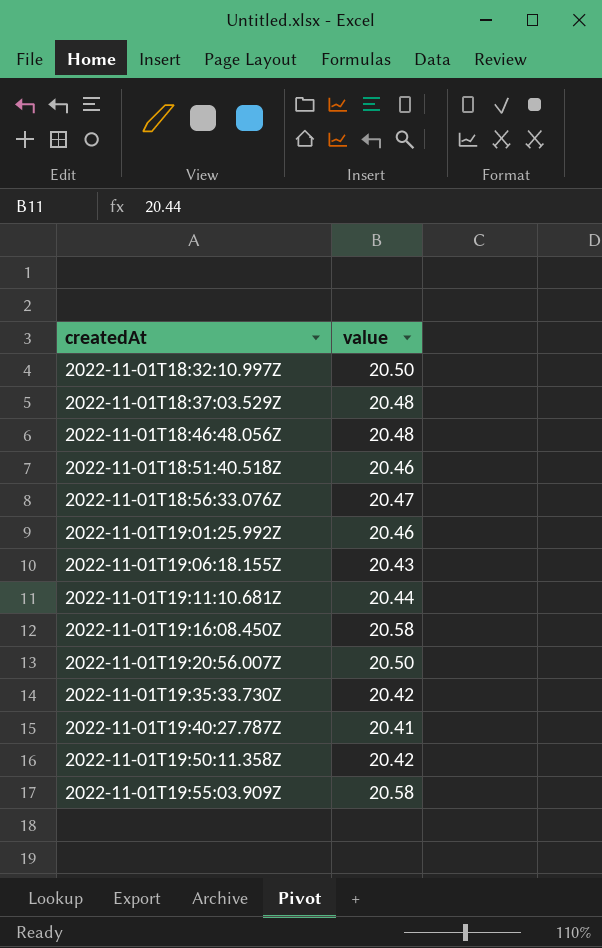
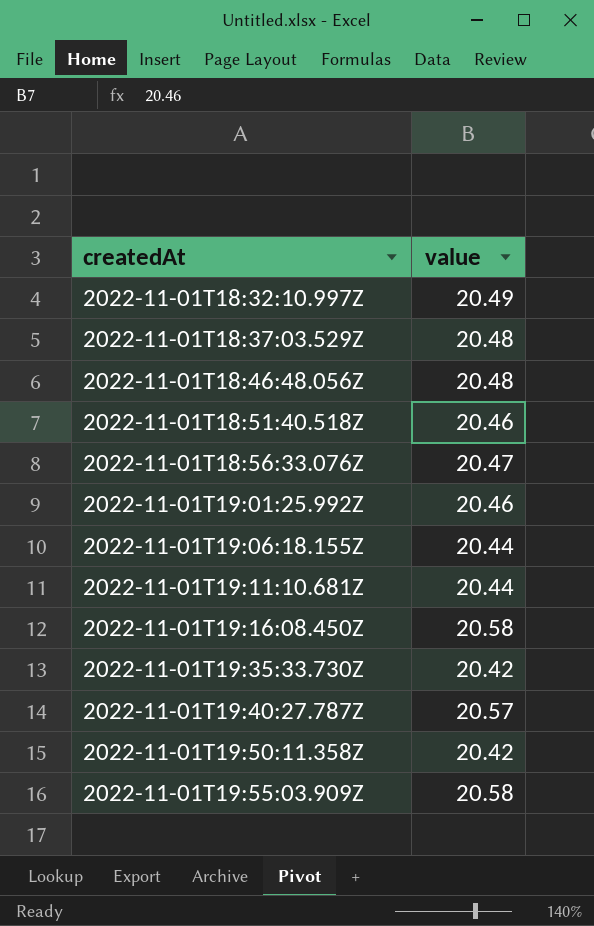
row 2022-11-01T19:20:56.007Z: 20.50 -> none
2022-11-01T18:32:10.997Z | value: 20.50 -> 20.49
2022-11-01T19:06:18.155Z | value: 20.43 -> 20.44
2022-11-01T19:40:27.787Z | value: 20.41 -> 20.57

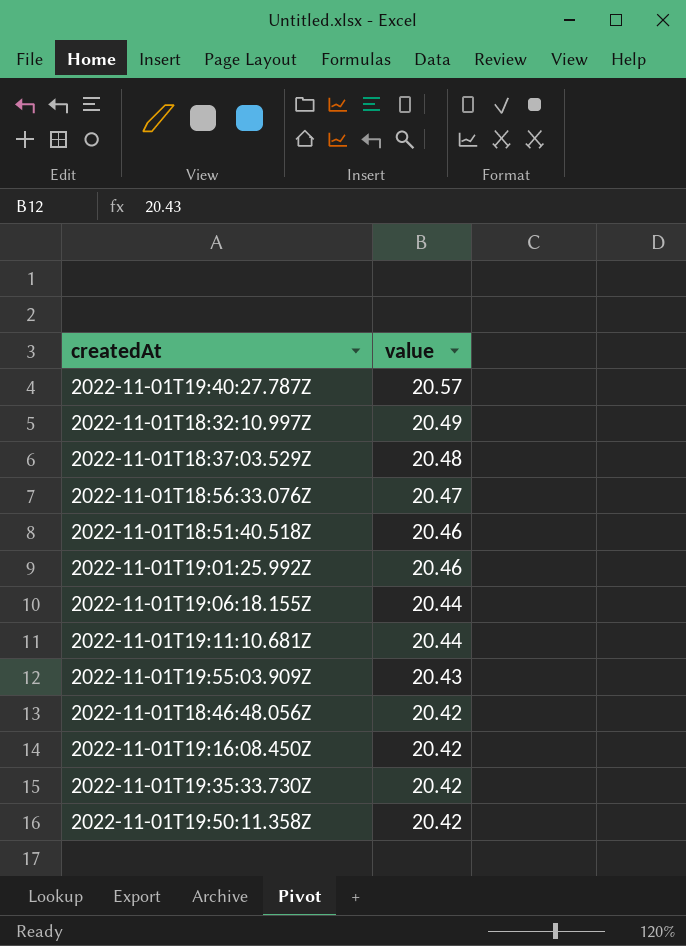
row order: createdAt ascending -> value descending
2022-11-01T19:55:03.909Z | value: 20.58 -> 20.43
2022-11-01T18:46:48.056Z | value: 20.48 -> 20.42
2022-11-01T19:16:08.450Z | value: 20.58 -> 20.42

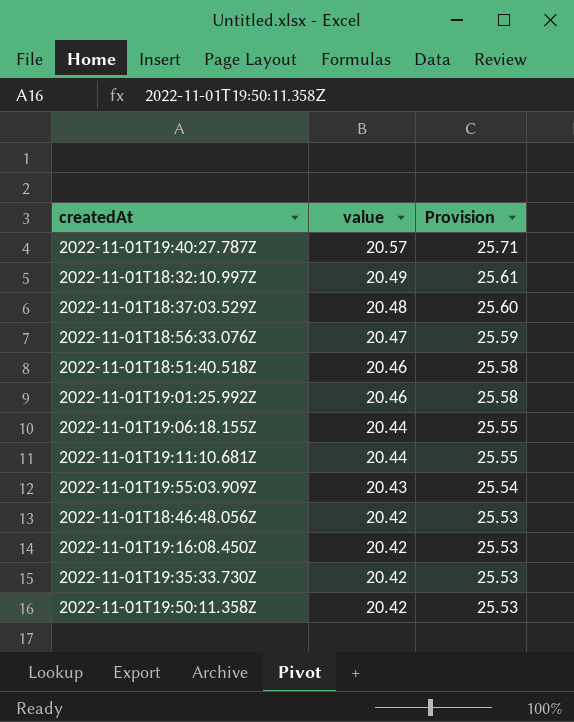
column Provision | formula: none -> [value] * 1.25

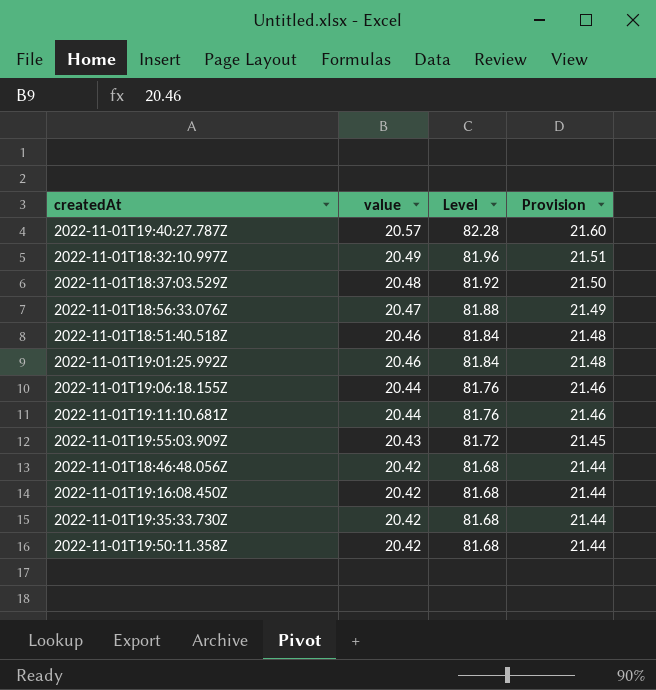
column Level | formula: none -> [value] * 4
column Provision | formula: [value] * 1.25 -> [value] * 1.05

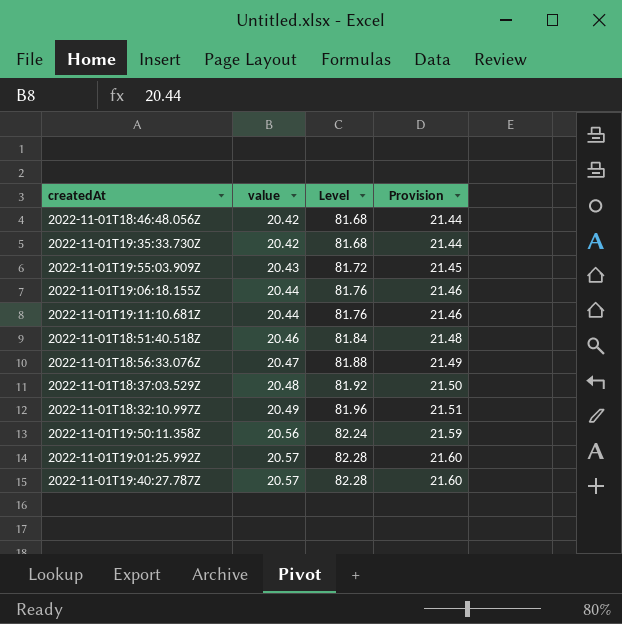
row order: value descending -> value ascending
row 2022-11-01T19:16:08.450Z: 20.42 | 81.68 | 21.44 -> none
2022-11-01T19:50:11.358Z | value: 20.42 -> 20.56
2022-11-01T19:50:11.358Z | Level: 81.68 -> 82.24
2022-11-01T19:50:11.358Z | Provision: 21.44 -> 21.59
2022-11-01T19:01:25.992Z | value: 20.46 -> 20.57
2022-11-01T19:01:25.992Z | Level: 81.84 -> 82.28
2022-11-01T19:01:25.992Z | Provision: 21.48 -> 21.60

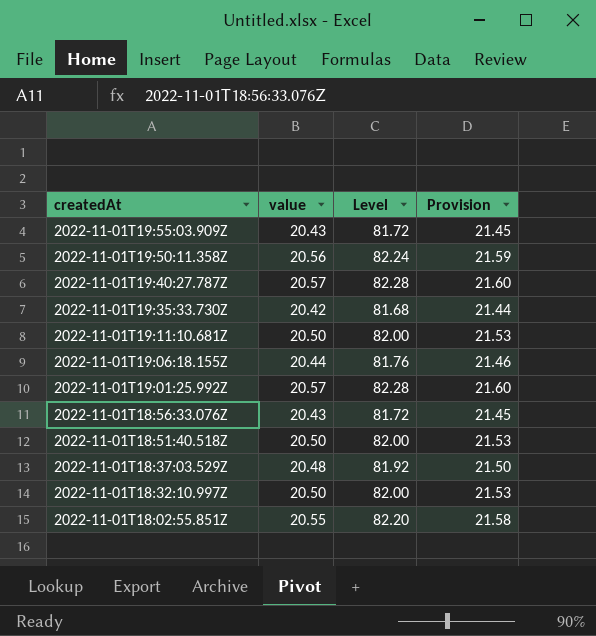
row order: value ascending -> createdAt descending
row 2022-11-01T18:46:48.056Z: 20.42 | 81.68 | 21.44 -> none
2022-11-01T19:11:10.681Z | value: 20.44 -> 20.50
2022-11-01T19:11:10.681Z | Level: 81.76 -> 82.00
2022-11-01T19:11:10.681Z | Provision: 21.46 -> 21.53
2022-11-01T18:56:33.076Z | value: 20.47 -> 20.43
2022-11-01T18:56:33.076Z | Level: 81.88 -> 81.72
2022-11-01T18:56:33.076Z | Provision: 21.49 -> 21.45
2022-11-01T18:51:40.518Z | value: 20.46 -> 20.50
2022-11-01T18:51:40.518Z | Level: 81.84 -> 82.00
2022-11-01T18:51:40.518Z | Provision: 21.48 -> 21.53
2022-11-01T18:32:10.997Z | value: 20.49 -> 20.50
2022-11-01T18:32:10.997Z | Level: 81.96 -> 82.00
2022-11-01T18:32:10.997Z | Provision: 21.51 -> 21.53
row 2022-11-01T18:02:55.851Z: none -> 20.55 | 82.20 | 21.58

